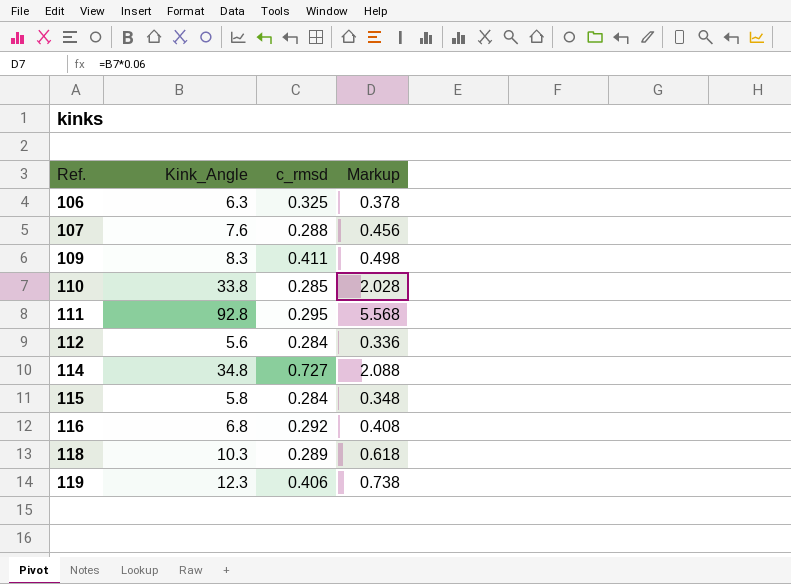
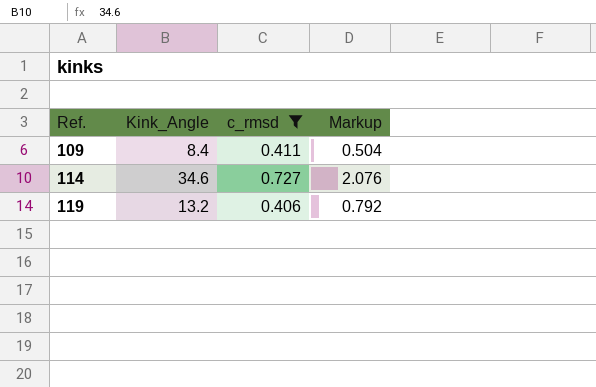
filter: none -> c_rmsd >= 0.406
109 | Kink_Angle: 8.3 -> 8.4
109 | Markup: 0.498 -> 0.504
114 | Kink_Angle: 34.8 -> 34.6
114 | Markup: 2.088 -> 2.076
119 | Kink_Angle: 12.3 -> 13.2
119 | Markup: 0.738 -> 0.792

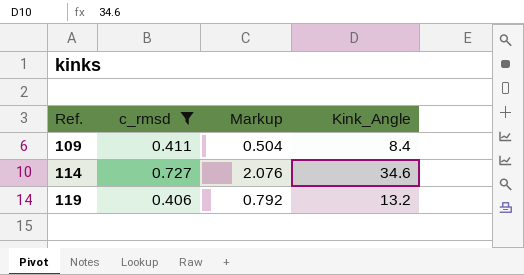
column Kink_Angle | position: 2 -> 4

